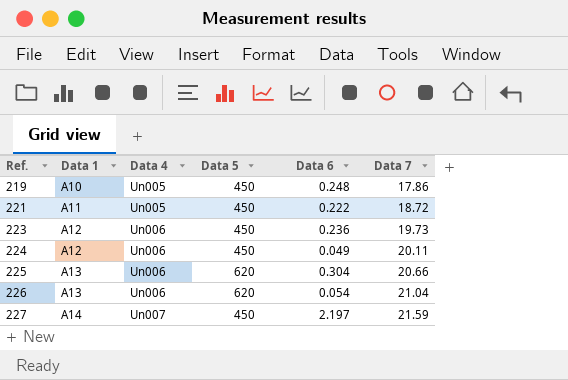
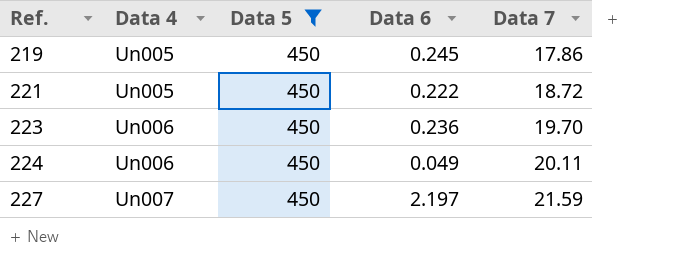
filter: none -> Data 5 = 450
column Data 1 | position: 2 -> none
219 | Data 6: 0.248 -> 0.245
223 | Data 7: 19.73 -> 19.70

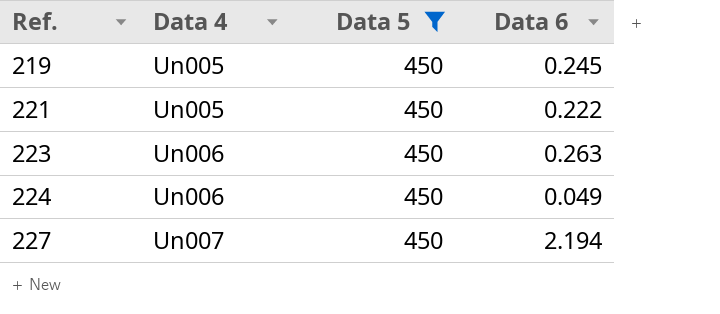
column Data 7 | position: 5 -> none
223 | Data 6: 0.236 -> 0.263
227 | Data 6: 2.197 -> 2.194

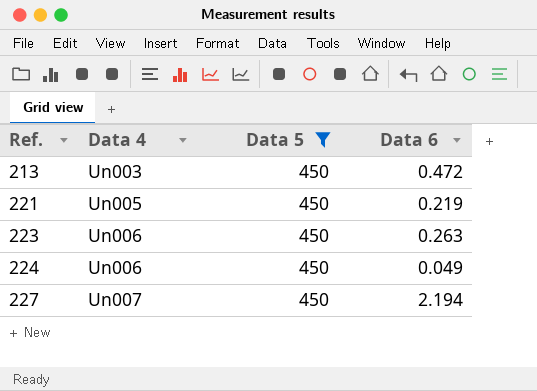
row 219: Un005 | 450 | 0.245 -> none
row 213: none -> Un003 | 450 | 0.472
221 | Data 6: 0.222 -> 0.219

